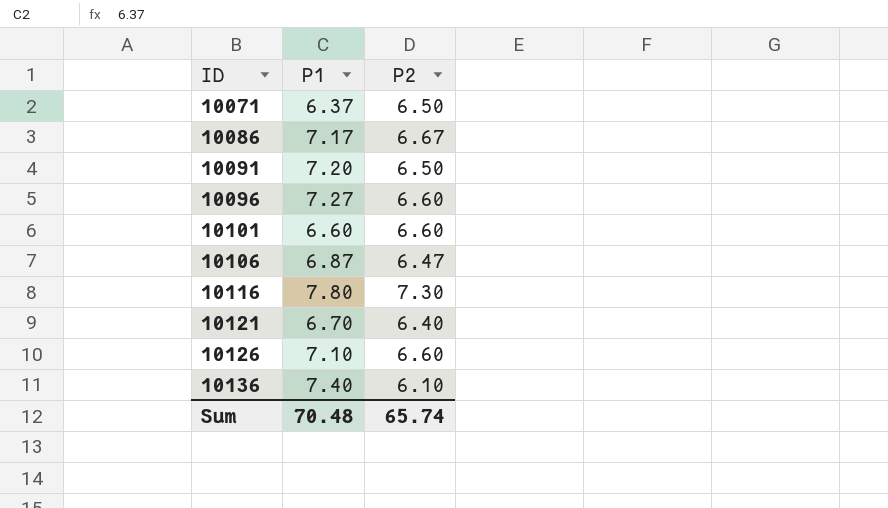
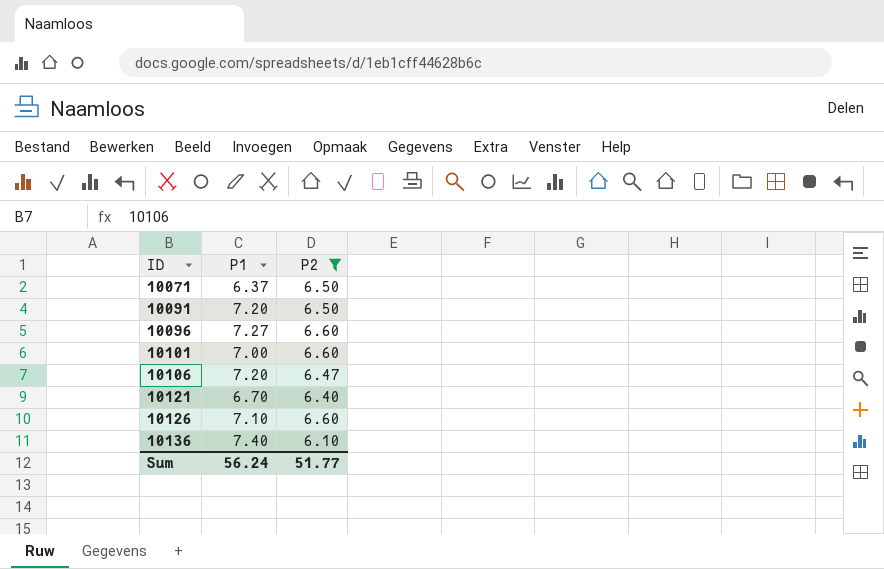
filter: none -> P2 <= 6.60
10101 | P1: 6.60 -> 7.00
10106 | P1: 6.87 -> 7.20
Sum | P1: 70.48 -> 56.24
Sum | P2: 65.74 -> 51.77

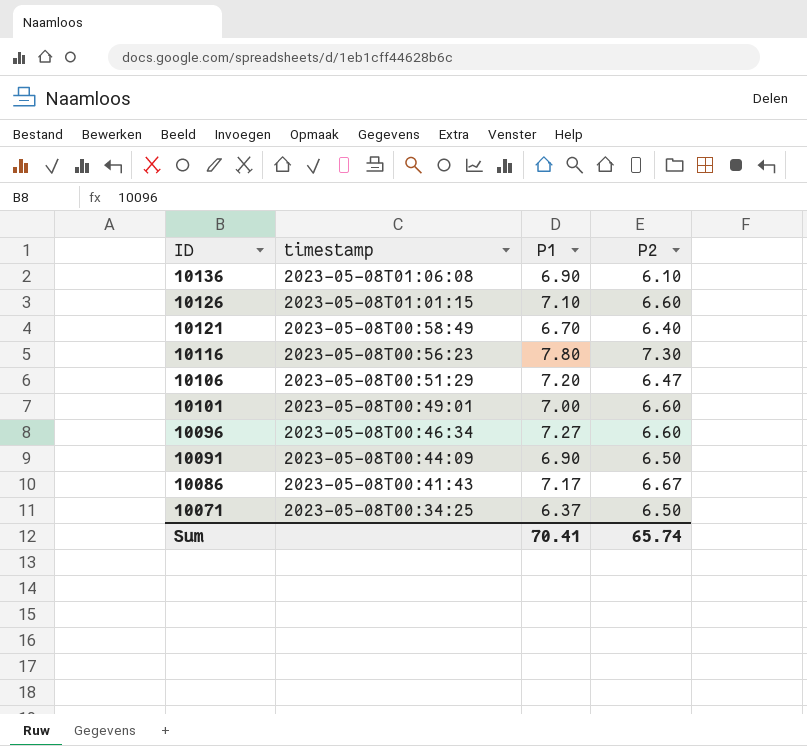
filter: P2 <= 6.60 -> none
row order: ID ascending -> ID descending
column timestamp | position: none -> 2
10136 | P1: 7.40 -> 6.90
10091 | P1: 7.20 -> 6.90
Sum | P1: 56.24 -> 70.41
Sum | P2: 51.77 -> 65.74

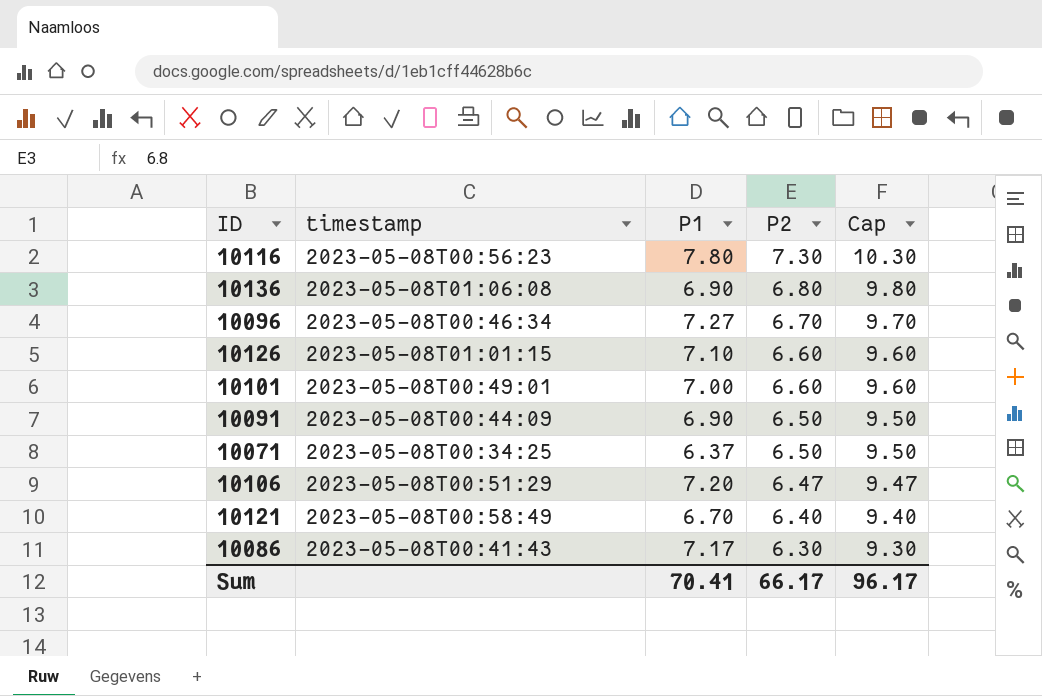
row order: ID descending -> P2 descending
column Cap | formula: none -> [P2] + 3
10136 | P2: 6.10 -> 6.80
10096 | P2: 6.60 -> 6.70
10086 | P2: 6.67 -> 6.30
Sum | P2: 65.74 -> 66.17

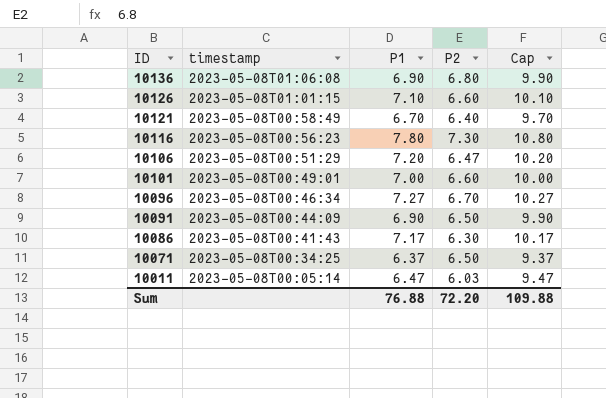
row order: P2 descending -> ID descending
column Cap | formula: [P2] + 3 -> [P1] + 3
row 10011: none -> 2023-05-08T00:05:14 | 6.47 | 6.03 | 9.47
Sum | P1: 70.41 -> 76.88
Sum | P2: 66.17 -> 72.20
Sum | Cap: 96.17 -> 109.88

